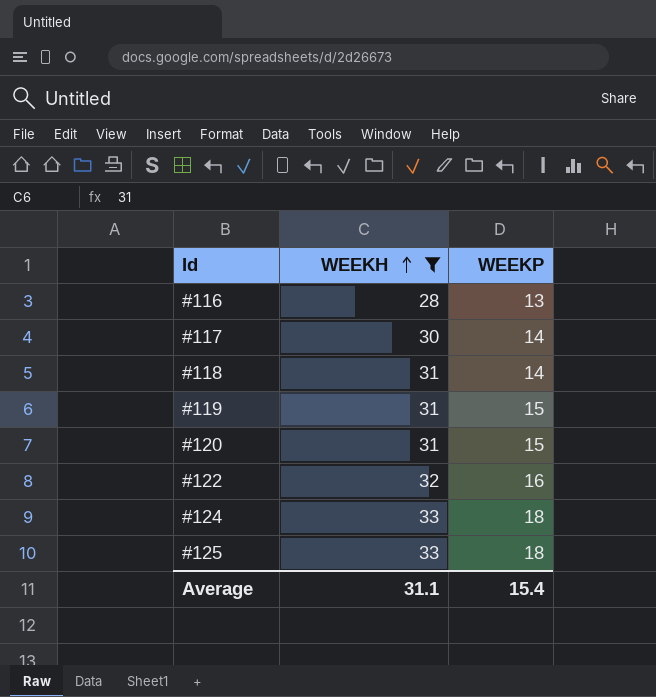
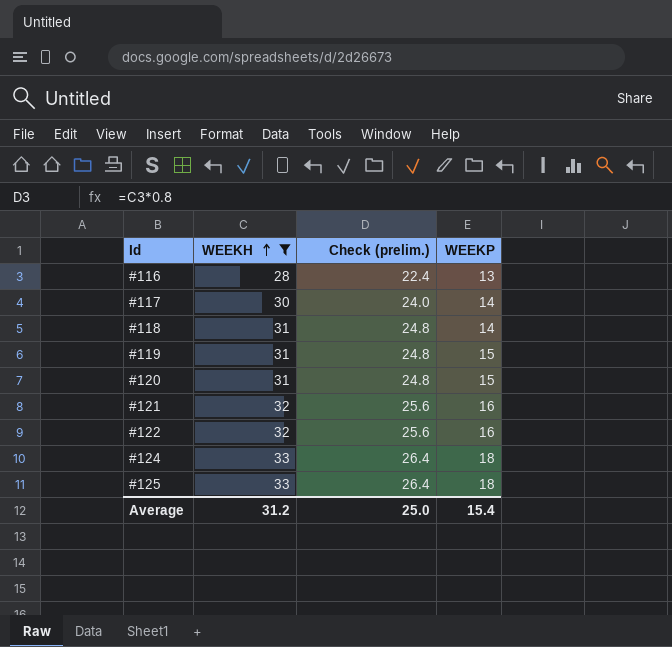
column Check (prelim.) | formula: none -> [WEEKH] * 0.8
row #121: none -> 32 | 25.6 | 16
Average | WEEKH: 31.1 -> 31.2

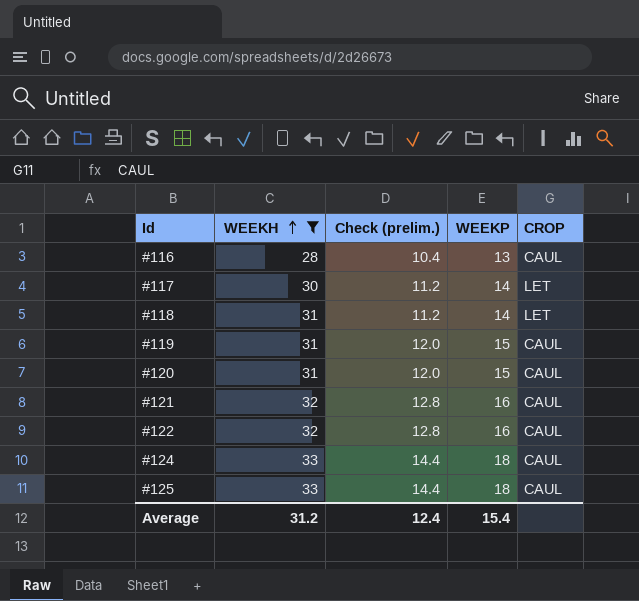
column Check (prelim.) | formula: [WEEKH] * 0.8 -> [WEEKP] * 0.8
column CROP | position: none -> 5
Average | Check (prelim.): 25.0 -> 12.4

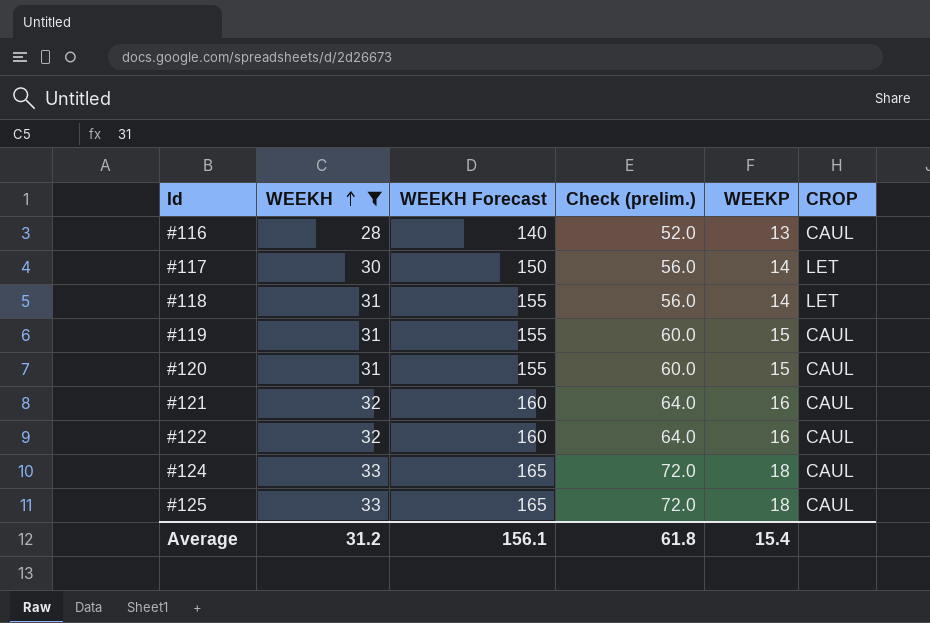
column WEEKH Forecast | formula: none -> [WEEKH] * 5
column Check (prelim.) | formula: [WEEKP] * 0.8 -> [WEEKP] * 4
Average | Check (prelim.): 12.4 -> 61.8

